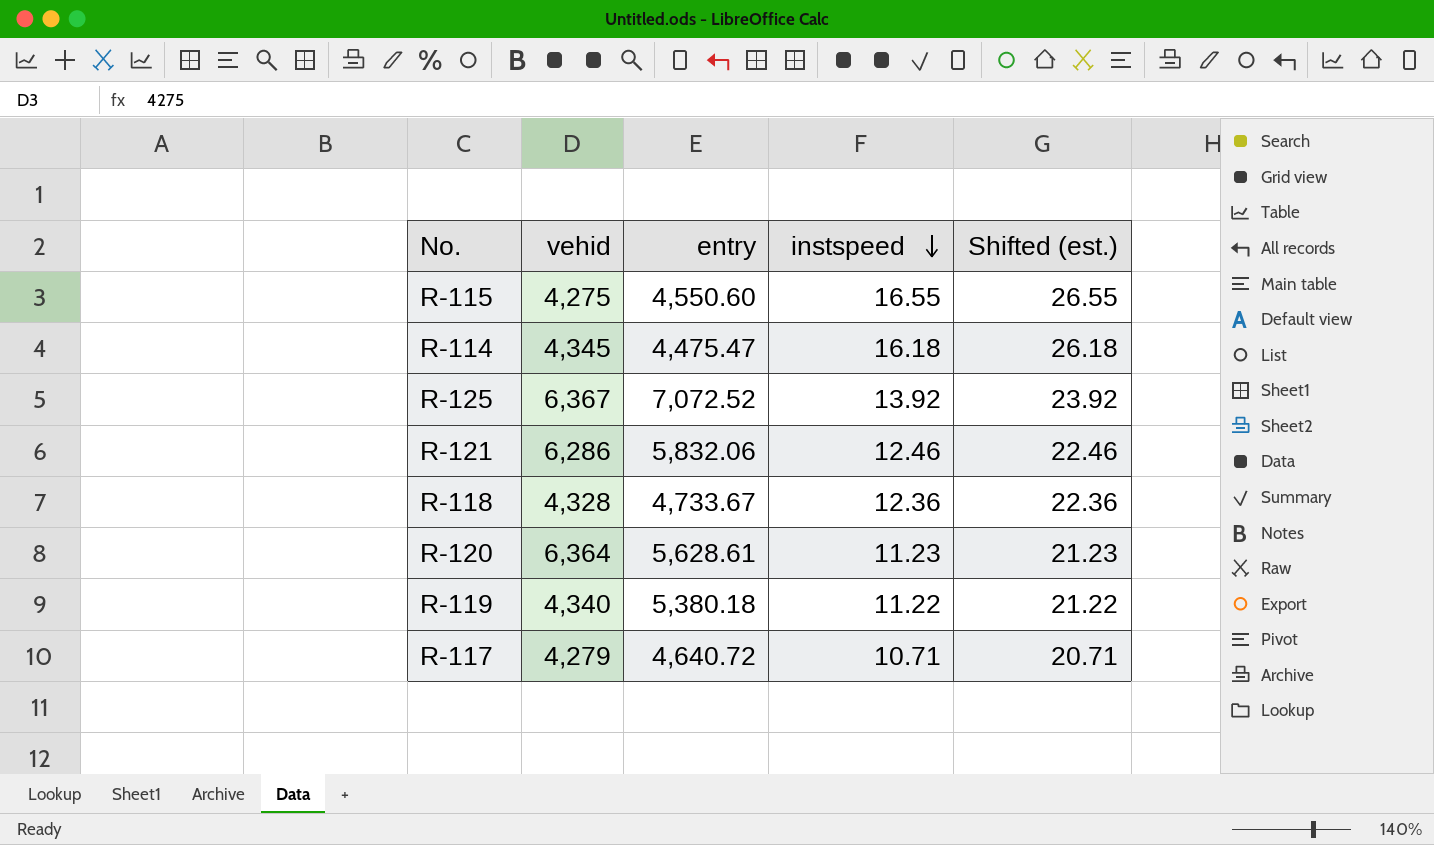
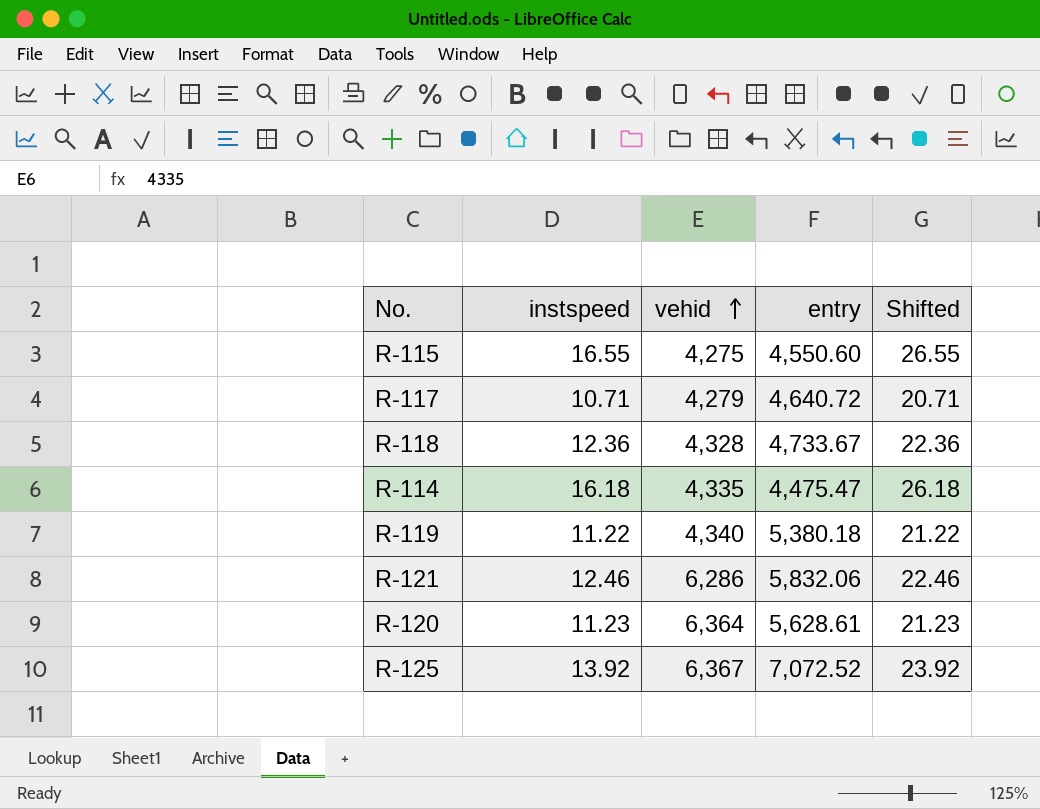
row order: instspeed descending -> vehid ascending
column instspeed | position: 4 -> 2
column name: Shifted (est.) -> Shifted
R-114 | vehid: 4,345 -> 4,335

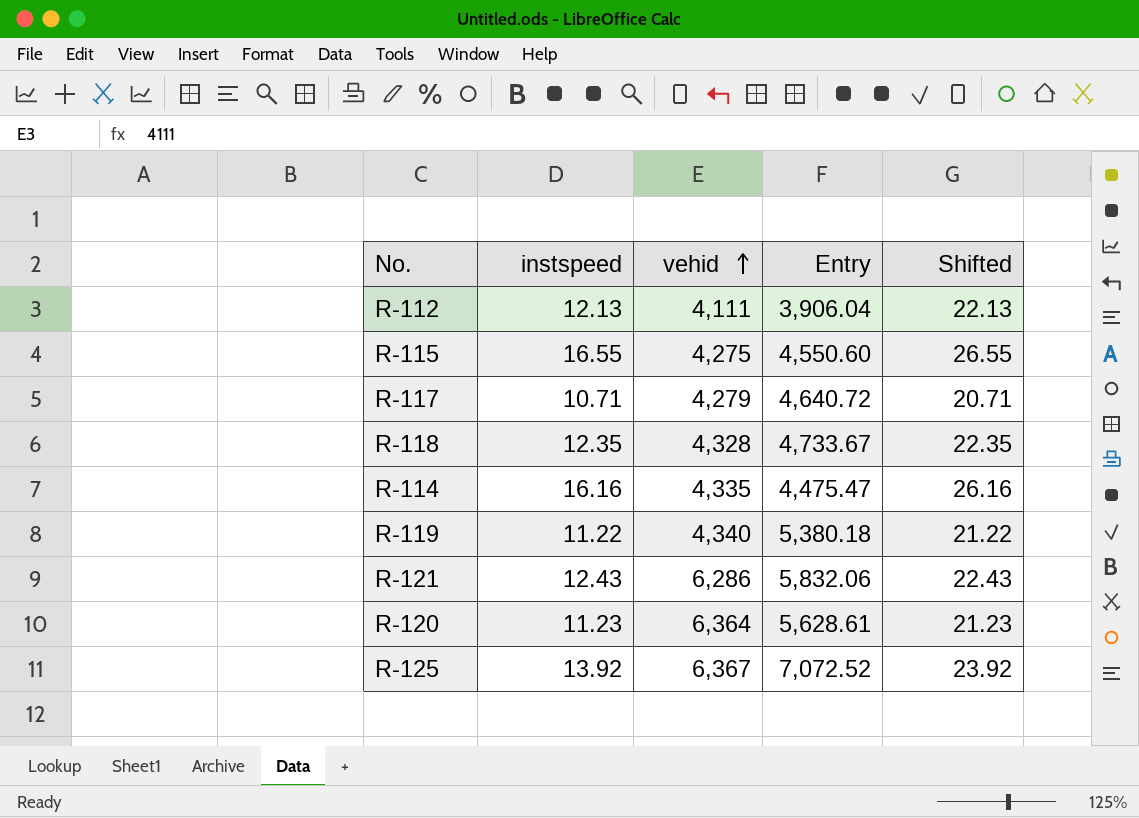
column name: entry -> Entry
row R-112: none -> 12.13 | 4,111 | 3,906.04 | 22.13
R-118 | instspeed: 12.36 -> 12.35
R-118 | Shifted: 22.36 -> 22.35
R-114 | instspeed: 16.18 -> 16.16
R-114 | Shifted: 26.18 -> 26.16
R-121 | instspeed: 12.46 -> 12.43
R-121 | Shifted: 22.46 -> 22.43

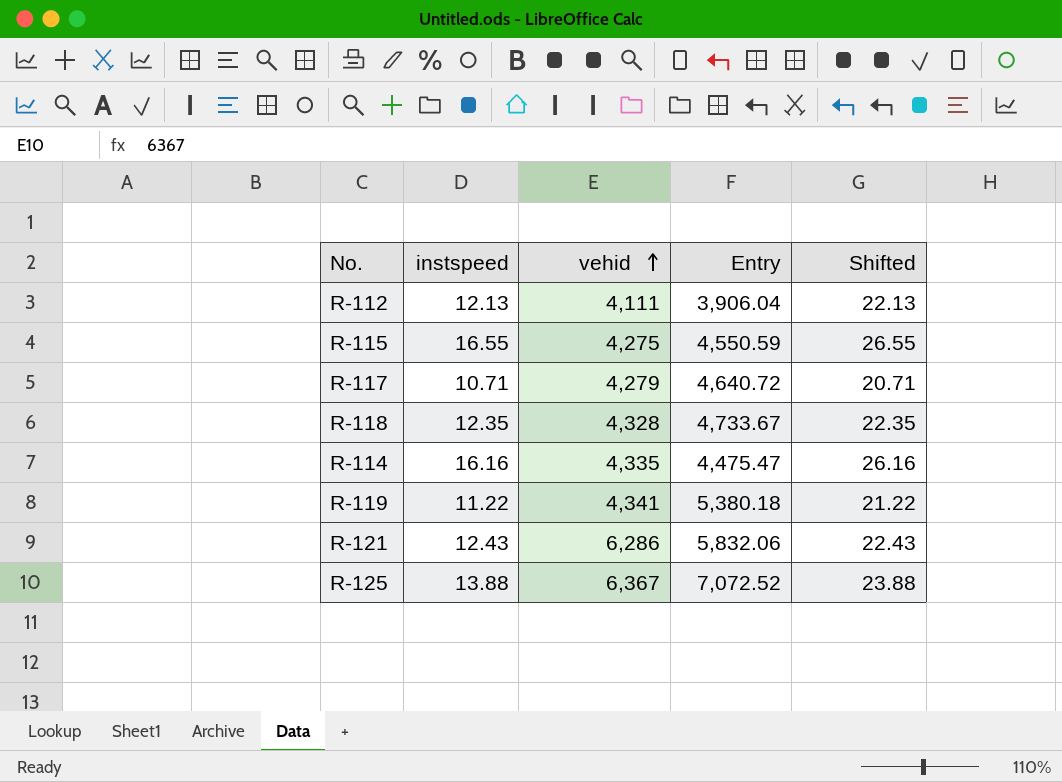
row R-120: 11.23 | 6,364 | 5,628.61 | 21.23 -> none
R-115 | Entry: 4,550.60 -> 4,550.59
R-119 | vehid: 4,340 -> 4,341
R-125 | instspeed: 13.92 -> 13.88
R-125 | Shifted: 23.92 -> 23.88

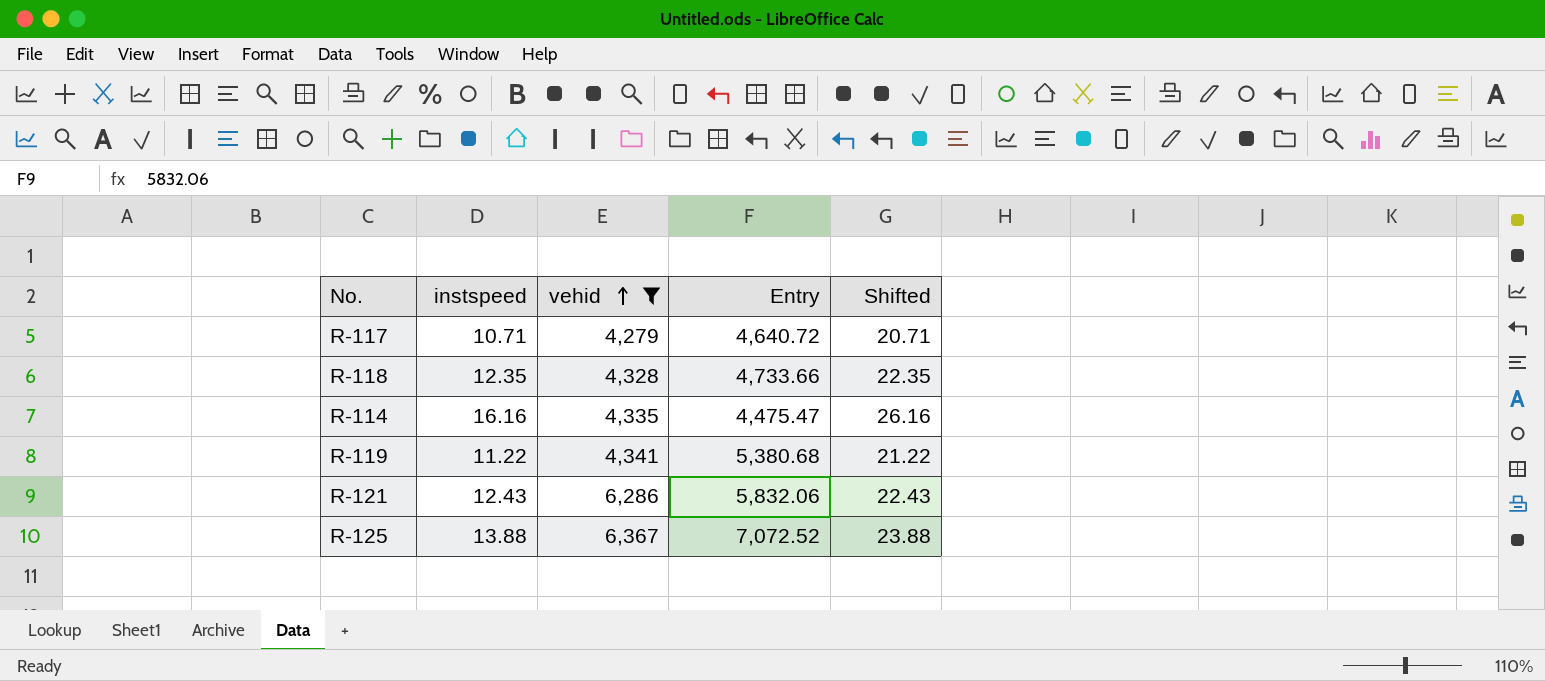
filter: none -> vehid >= 4,279
R-118 | Entry: 4,733.67 -> 4,733.66
R-119 | Entry: 5,380.18 -> 5,380.68

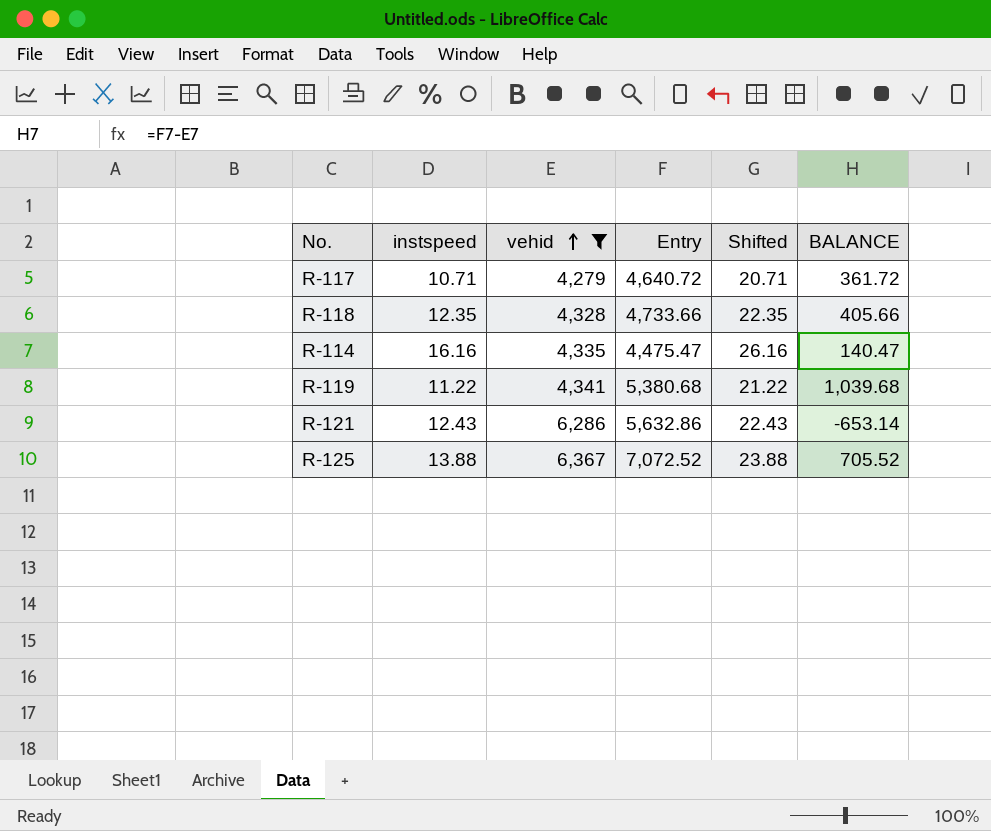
column BALANCE | formula: none -> [Entry] - [vehid]
R-121 | Entry: 5,832.06 -> 5,632.86

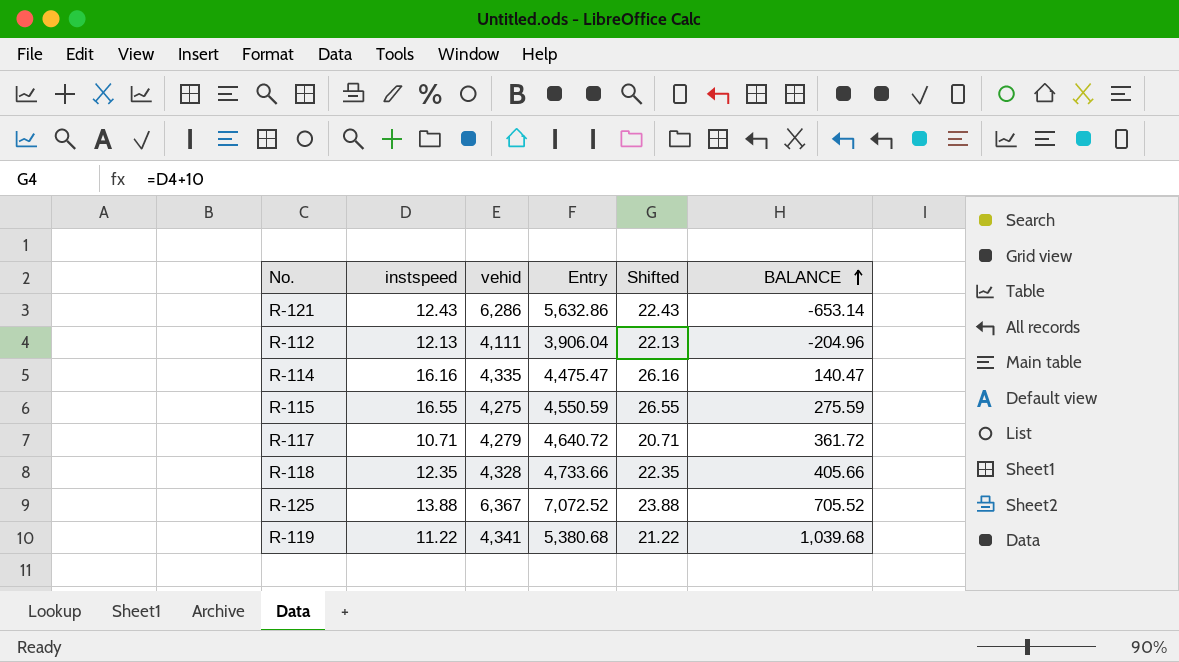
filter: vehid >= 4,279 -> none
row order: vehid ascending -> BALANCE ascending

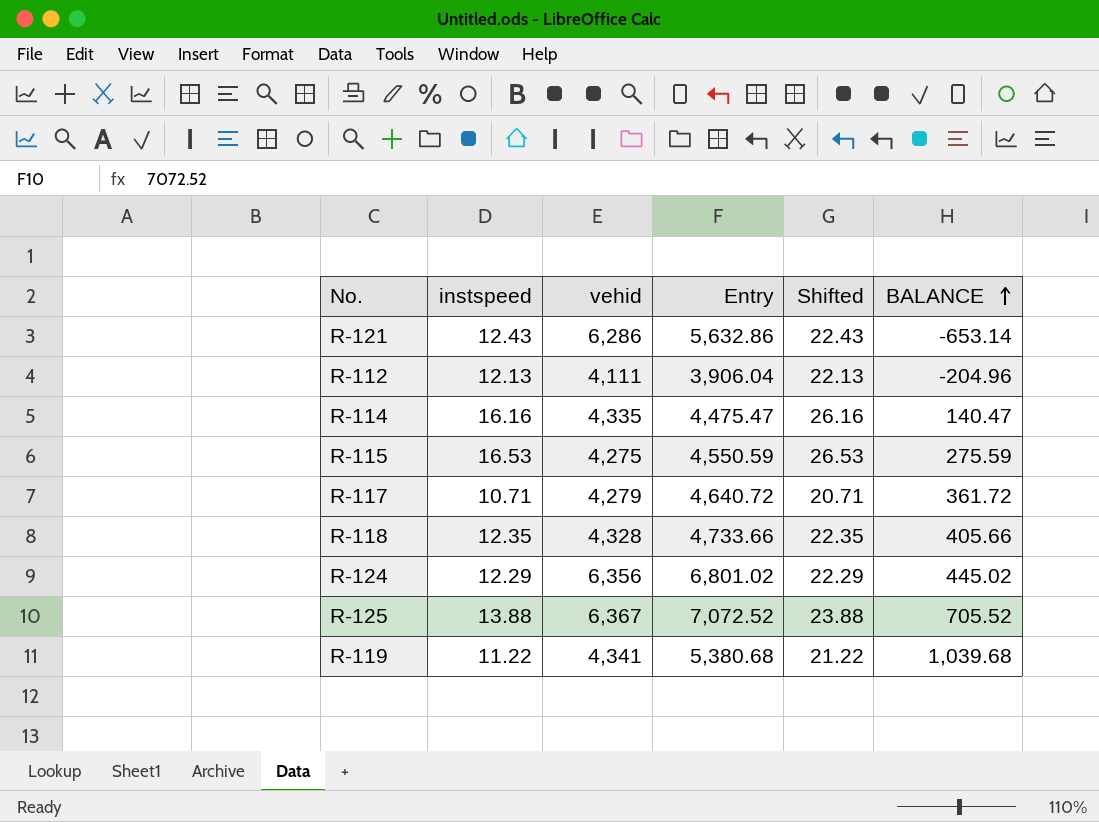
R-115 | instspeed: 16.55 -> 16.53
R-115 | Shifted: 26.55 -> 26.53
row R-124: none -> 12.29 | 6,356 | 6,801.02 | 22.29 | 445.02

